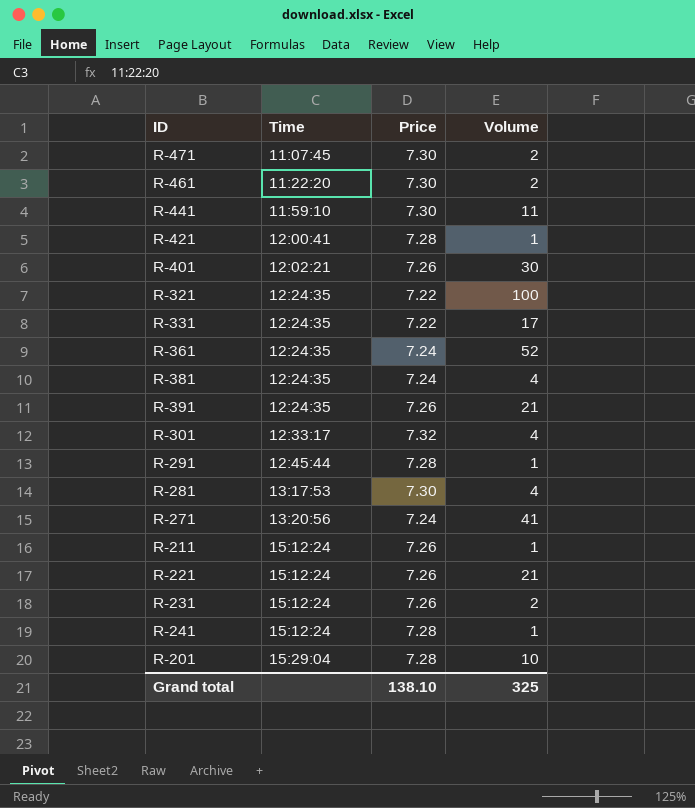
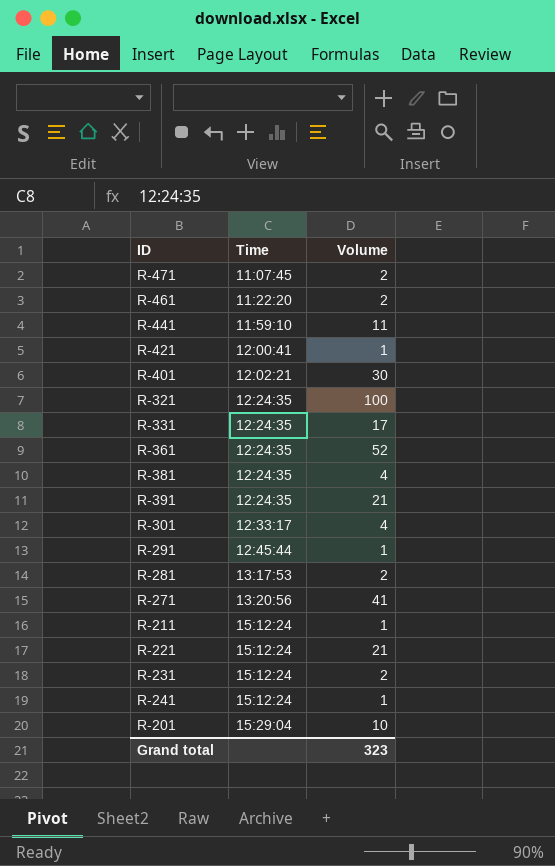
column Price | position: 3 -> none
R-281 | Volume: 4 -> 2
Grand total | Volume: 325 -> 323

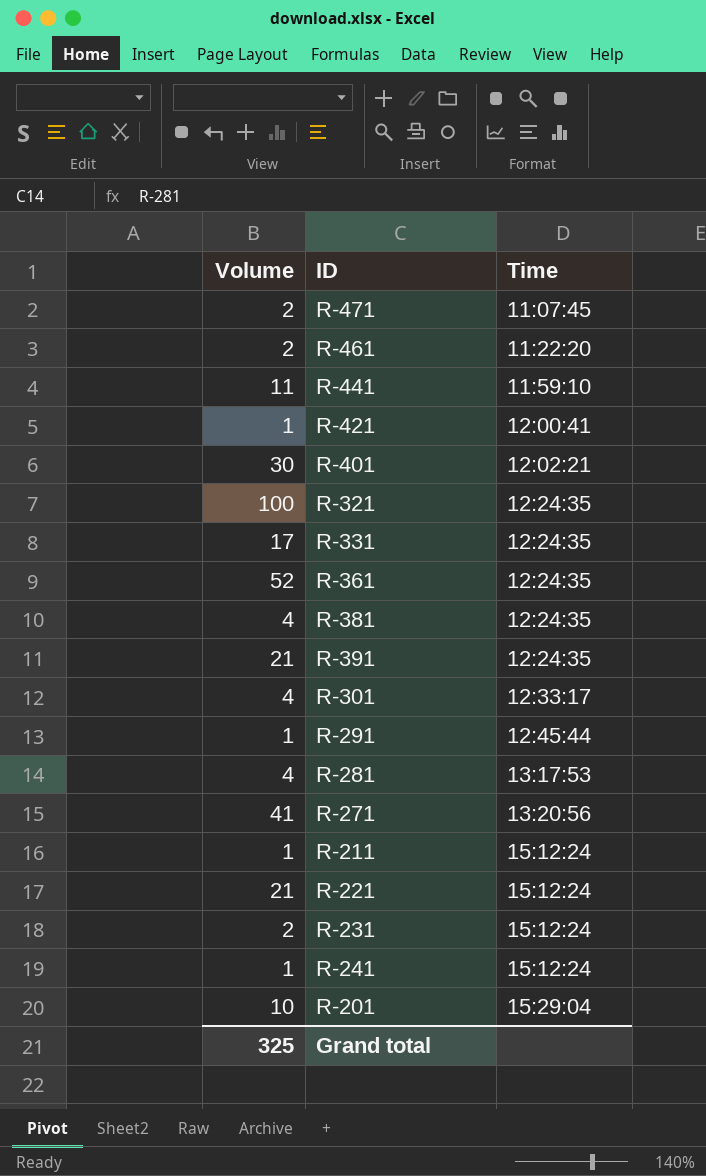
column Volume | position: 3 -> 1
R-281 | Volume: 2 -> 4
Grand total | Volume: 323 -> 325

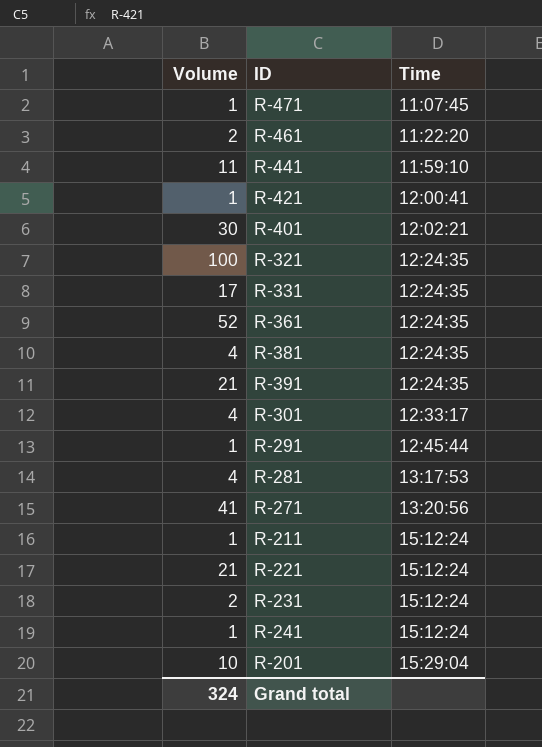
R-471 | Volume: 2 -> 1
Grand total | Volume: 325 -> 324

